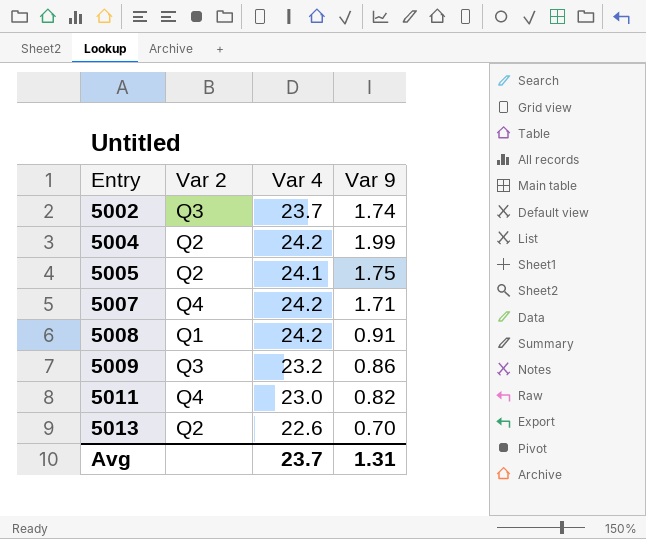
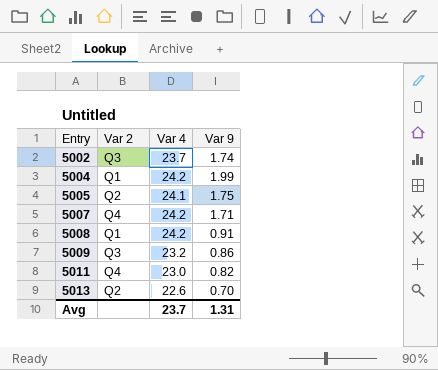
5004 | Var 2: Q2 -> Q1

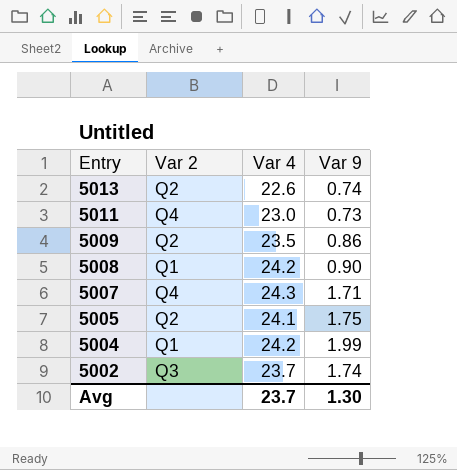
row order: Entry ascending -> Entry descending
5013 | Var 9: 0.70 -> 0.74
5011 | Var 9: 0.82 -> 0.73
5009 | Var 2: Q3 -> Q2
5009 | Var 4: 23.2 -> 23.5
5008 | Var 9: 0.91 -> 0.90
5007 | Var 4: 24.2 -> 24.3
Avg | Var 9: 1.31 -> 1.30

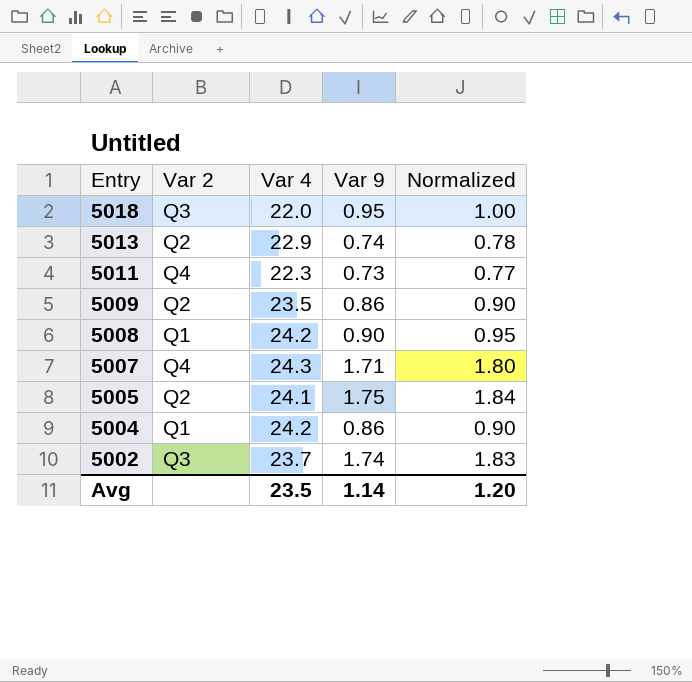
column Normalized | formula: none -> [Var 9] * 1.05
row 5018: none -> Q3 | 22.0 | 0.95 | 1.00
5013 | Var 4: 22.6 -> 22.9
5011 | Var 4: 23.0 -> 22.3
5004 | Var 9: 1.99 -> 0.86
Avg | Var 4: 23.7 -> 23.5
Avg | Var 9: 1.30 -> 1.14

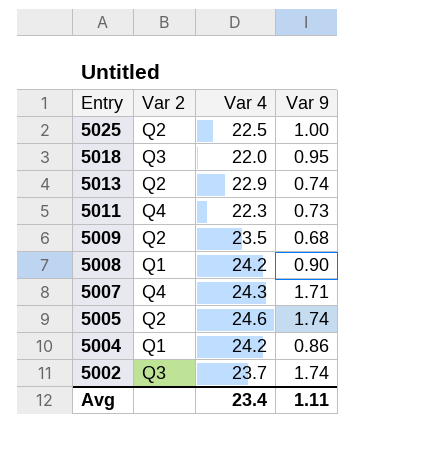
column Normalized | formula: [Var 9] * 1.05 -> none
row 5025: none -> Q2 | 22.5 | 1.00
5009 | Var 9: 0.86 -> 0.68
5005 | Var 4: 24.1 -> 24.6
5005 | Var 9: 1.75 -> 1.74
Avg | Var 4: 23.5 -> 23.4
Avg | Var 9: 1.14 -> 1.11

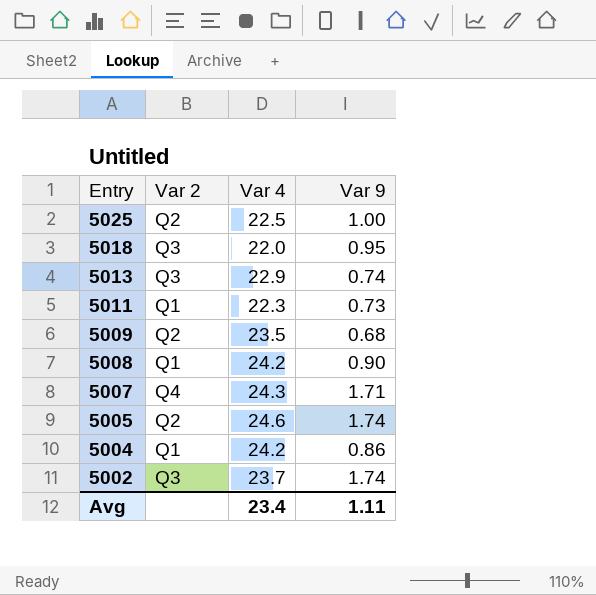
5013 | Var 2: Q2 -> Q3
5011 | Var 2: Q4 -> Q1

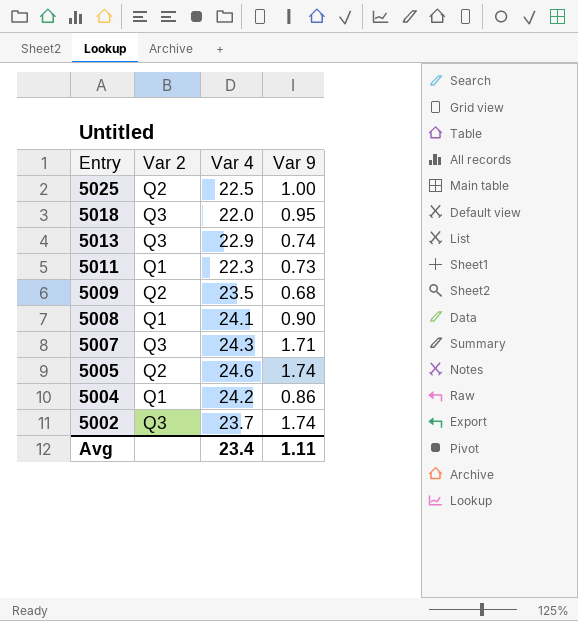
5008 | Var 4: 24.2 -> 24.1
5007 | Var 2: Q4 -> Q3

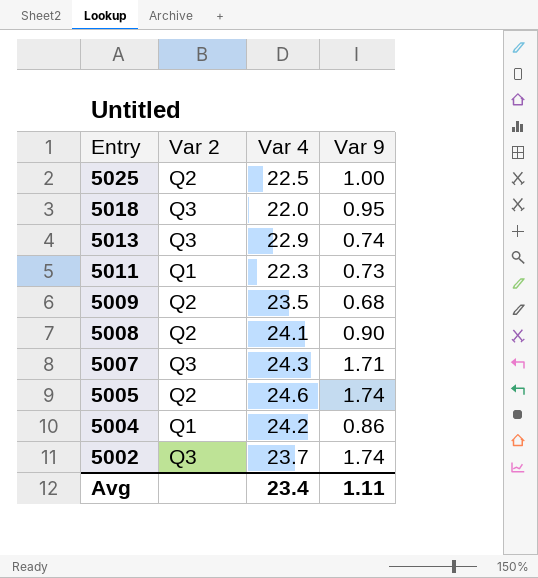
5008 | Var 2: Q1 -> Q2

